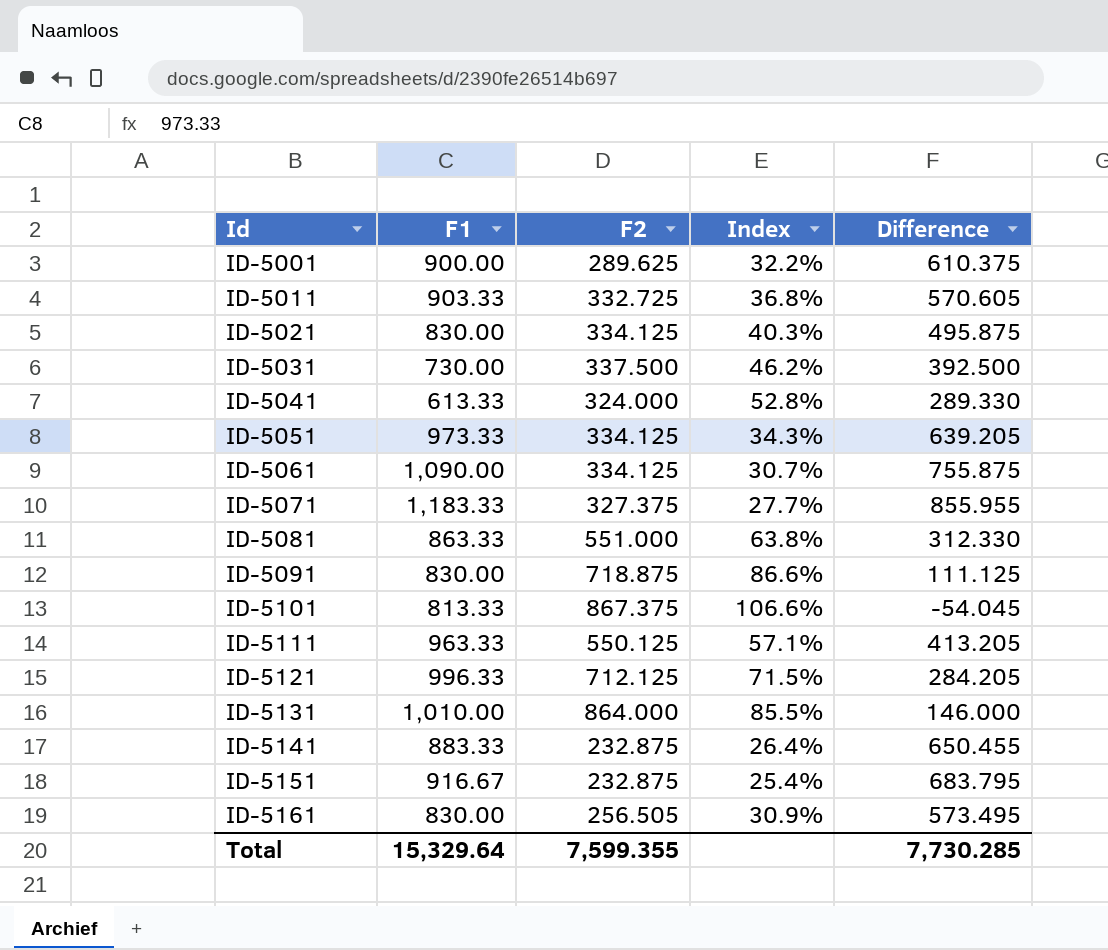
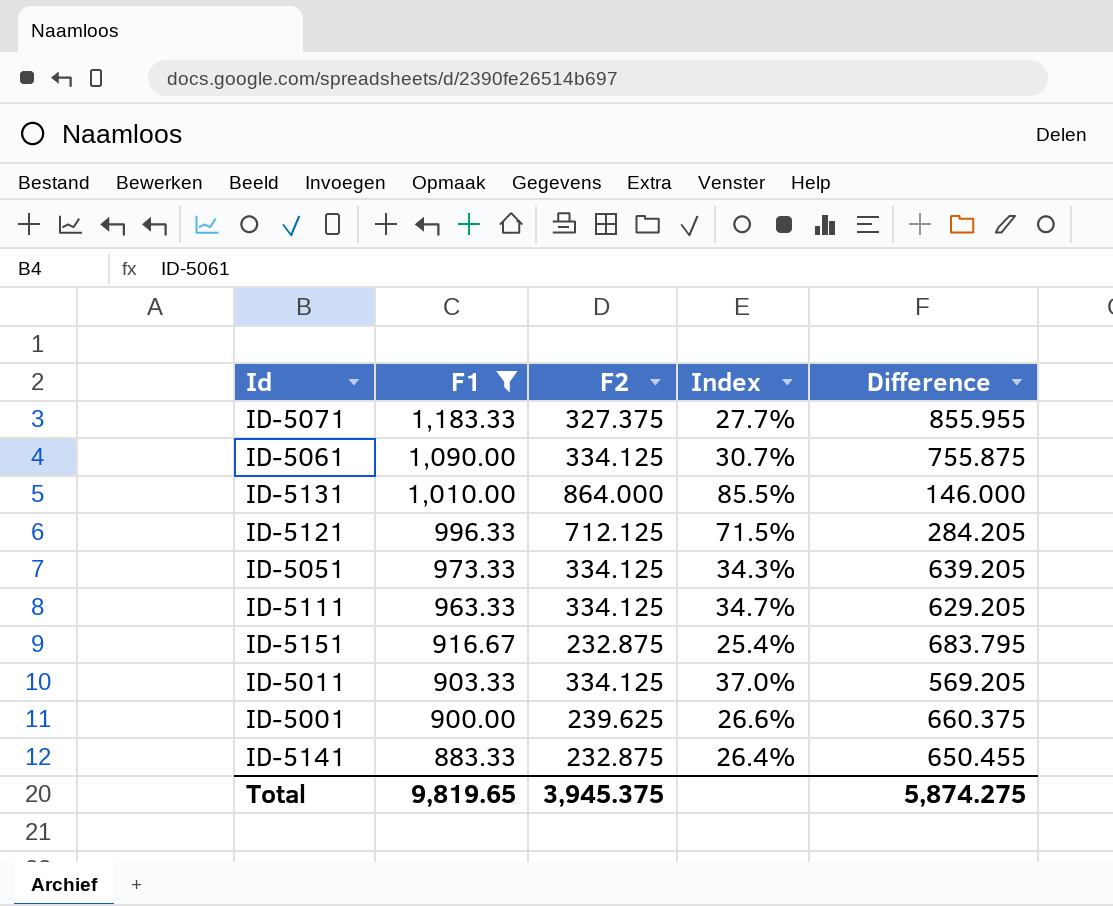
filter: none -> F1 >= 883.33
row order: Id ascending -> F1 descending
ID-5111 | F2: 550.125 -> 334.125
ID-5111 | Index: 57.1% -> 34.7%
ID-5111 | Difference: 413.205 -> 629.205
ID-5011 | F2: 332.725 -> 334.125
ID-5011 | Index: 36.8% -> 37.0%
ID-5011 | Difference: 570.605 -> 569.205
ID-5001 | F2: 289.625 -> 239.625
ID-5001 | Index: 32.2% -> 26.6%
ID-5001 | Difference: 610.375 -> 660.375
Total | F1: 15,329.64 -> 9,819.65
Total | F2: 7,599.355 -> 3,945.375
Total | Difference: 7,730.285 -> 5,874.275

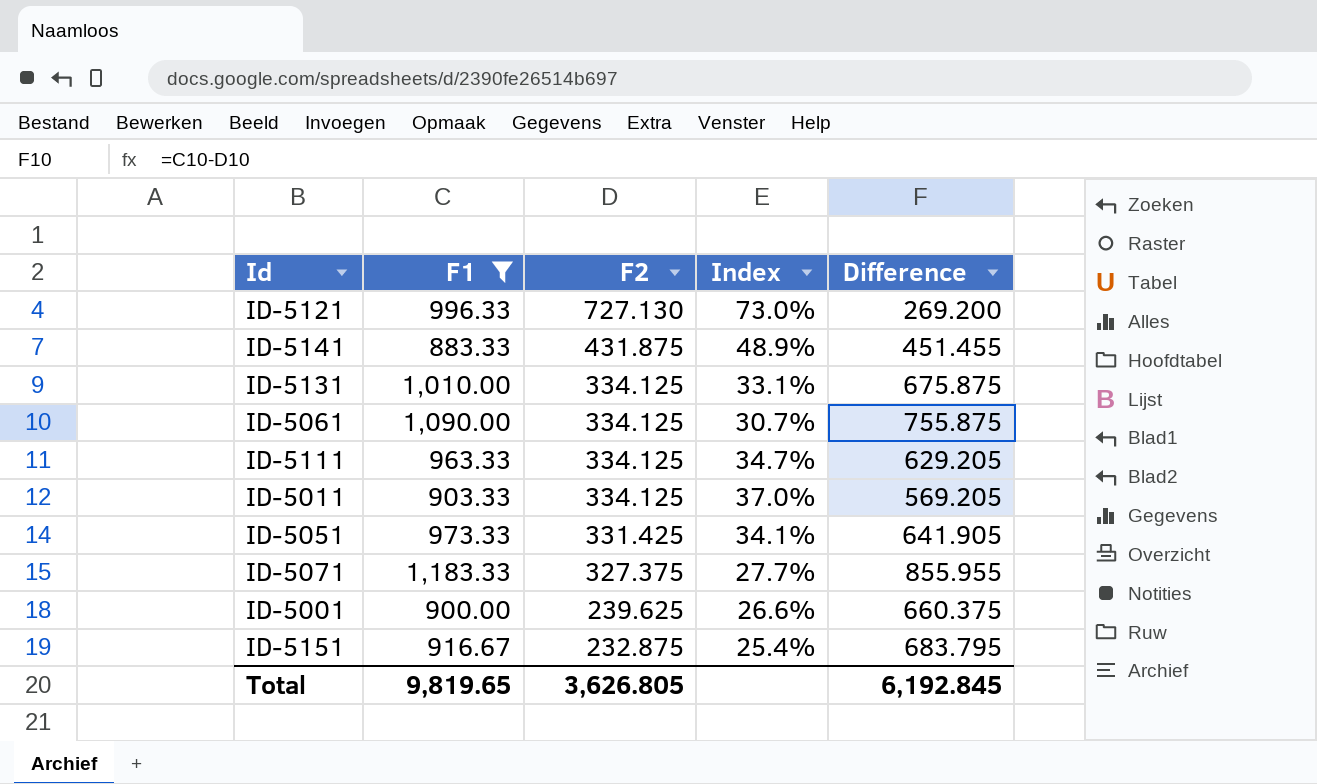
row order: F1 descending -> F2 descending
ID-5121 | F2: 712.125 -> 727.130
ID-5121 | Index: 71.5% -> 73.0%
ID-5121 | Difference: 284.205 -> 269.200
ID-5141 | F2: 232.875 -> 431.875
ID-5141 | Index: 26.4% -> 48.9%
ID-5141 | Difference: 650.455 -> 451.455
ID-5131 | F2: 864.000 -> 334.125
ID-5131 | Index: 85.5% -> 33.1%
ID-5131 | Difference: 146.000 -> 675.875
ID-5051 | F2: 334.125 -> 331.425
ID-5051 | Index: 34.3% -> 34.1%
ID-5051 | Difference: 639.205 -> 641.905
Total | F2: 3,945.375 -> 3,626.805
Total | Difference: 5,874.275 -> 6,192.845

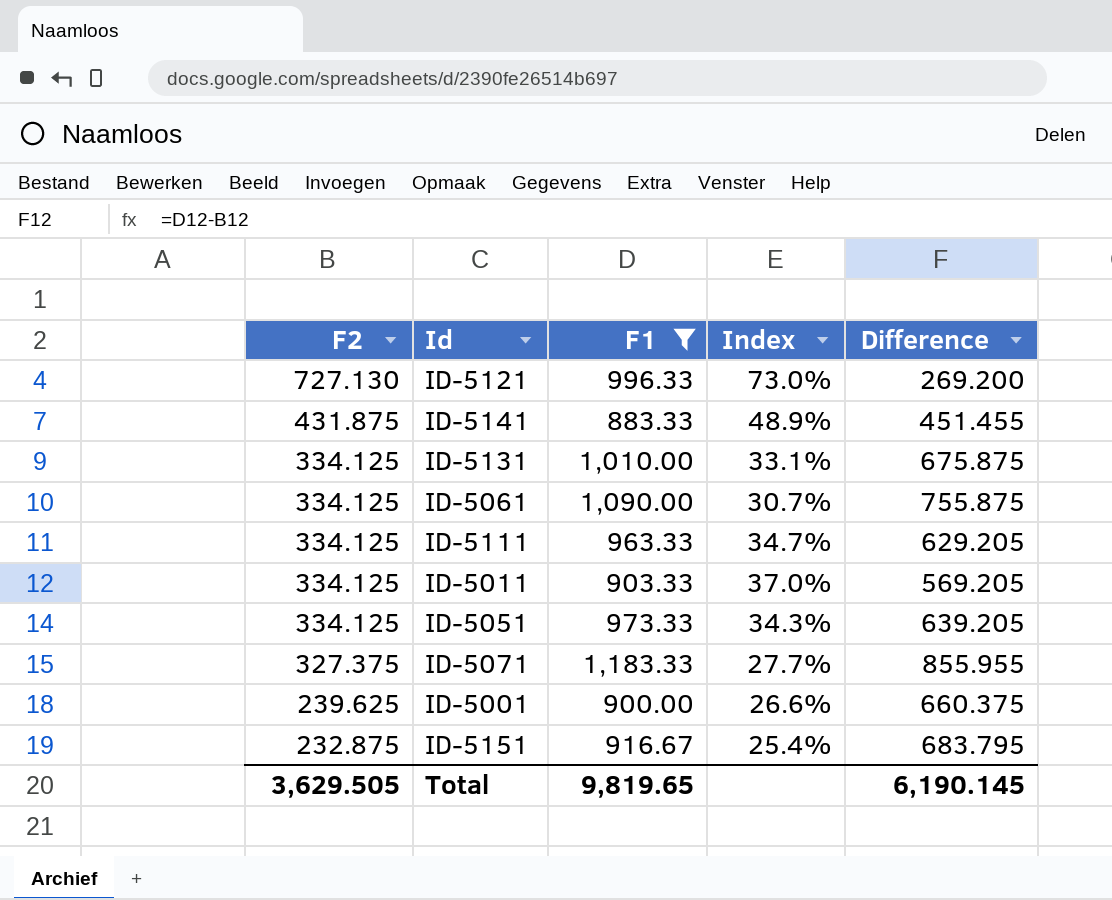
column F2 | position: 3 -> 1
ID-5051 | F2: 331.425 -> 334.125
ID-5051 | Index: 34.1% -> 34.3%
ID-5051 | Difference: 641.905 -> 639.205
Total | F2: 3,626.805 -> 3,629.505
Total | Difference: 6,192.845 -> 6,190.145

